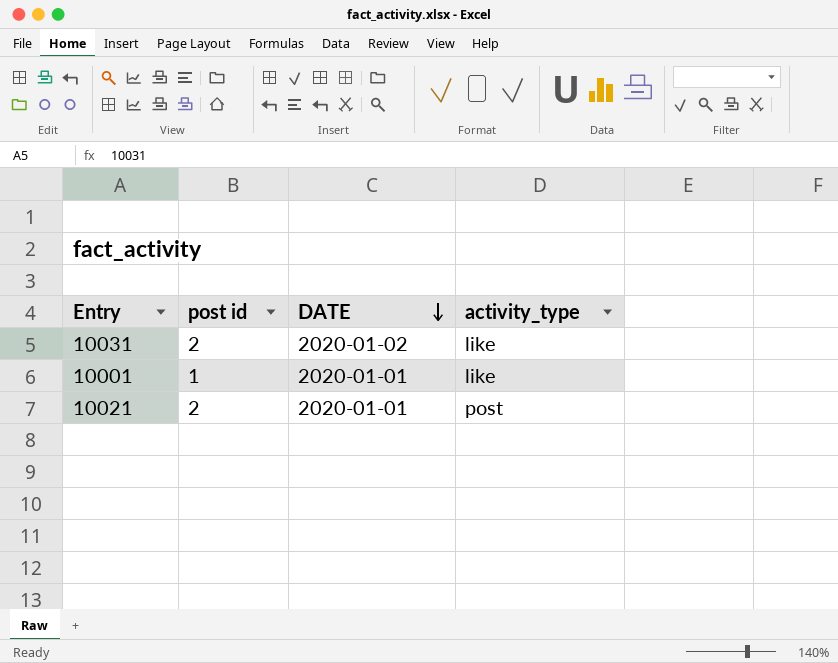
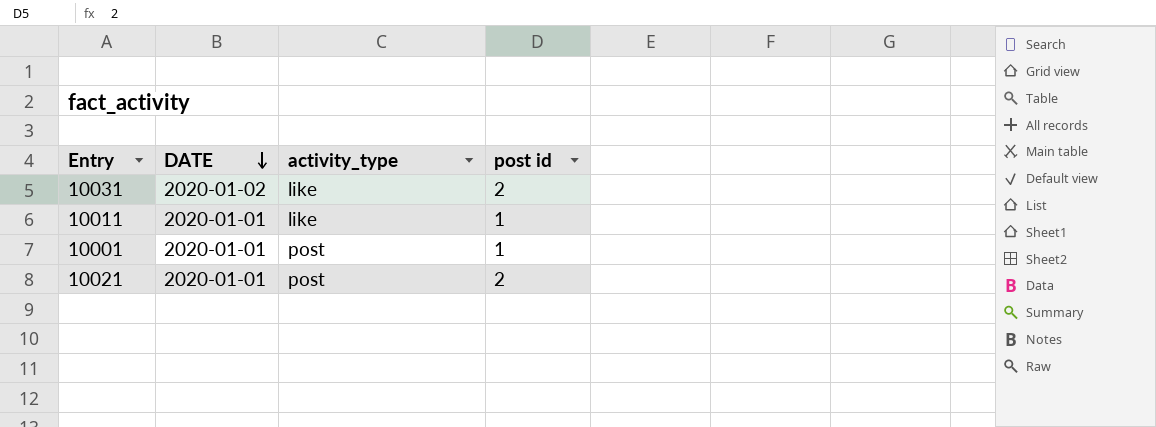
column post id | position: 2 -> 4
row 10011: none -> 2020-01-01 | like | 1
10001 | activity_type: like -> post

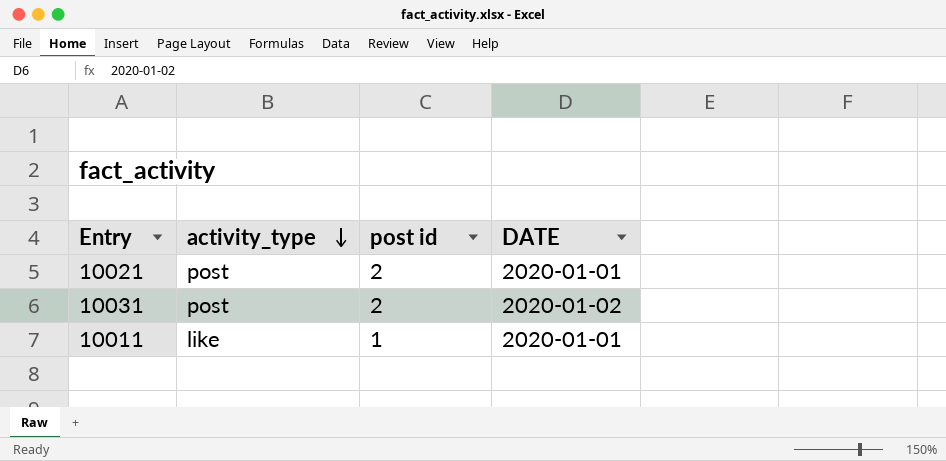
row order: DATE descending -> activity_type descending
column DATE | position: 2 -> 4
row 10001: 2020-01-01 | post | 1 -> none
10031 | activity_type: like -> post

